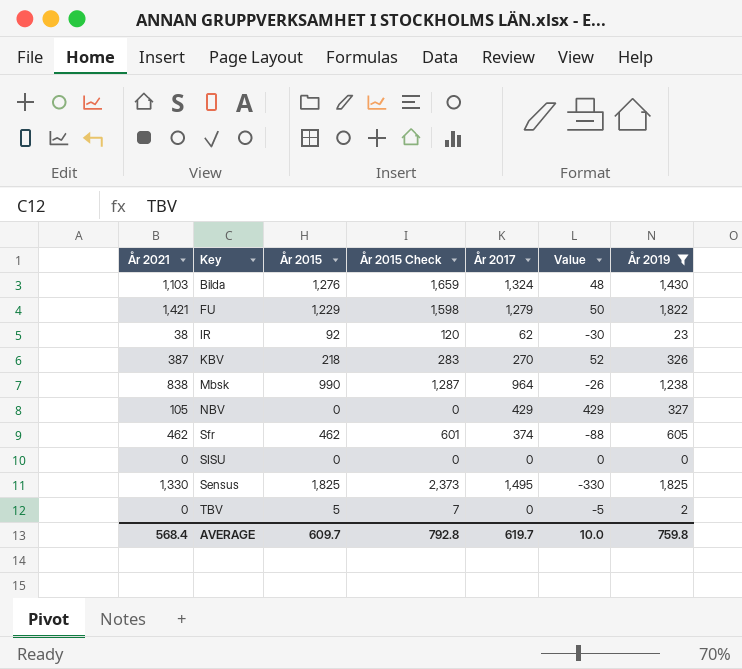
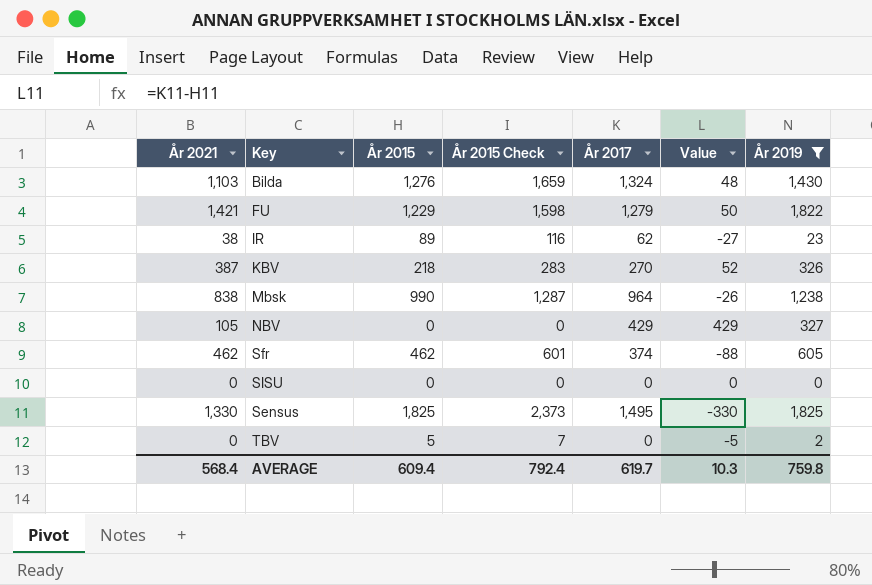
IR | År 2015: 92 -> 89
IR | År 2015 Check: 120 -> 116
IR | Value: -30 -> -27
AVERAGE | År 2015: 609.7 -> 609.4
AVERAGE | År 2015 Check: 792.8 -> 792.4
AVERAGE | Value: 10.0 -> 10.3

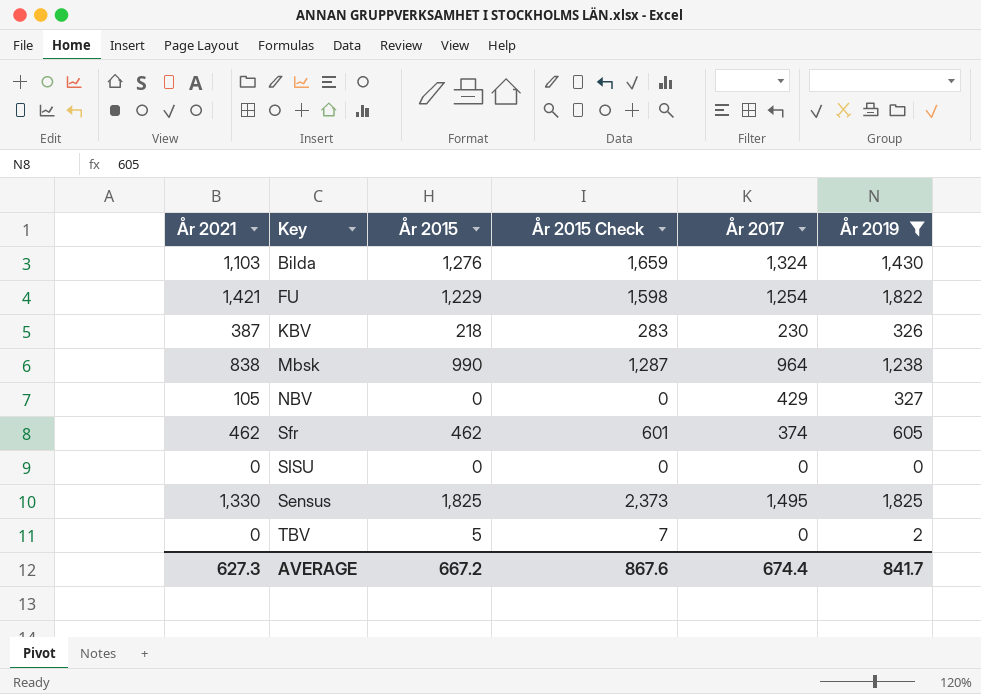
column Value | formula: [År 2017] - [År 2015] -> none
row IR: 38 | 89 | 116 | 62 | -27 | 23 -> none
FU | År 2017: 1,279 -> 1,254
KBV | År 2017: 270 -> 230
AVERAGE | År 2021: 568.4 -> 627.3
AVERAGE | År 2015: 609.4 -> 667.2
AVERAGE | År 2015 Check: 792.4 -> 867.6
AVERAGE | År 2017: 619.7 -> 674.4
AVERAGE | År 2019: 759.8 -> 841.7

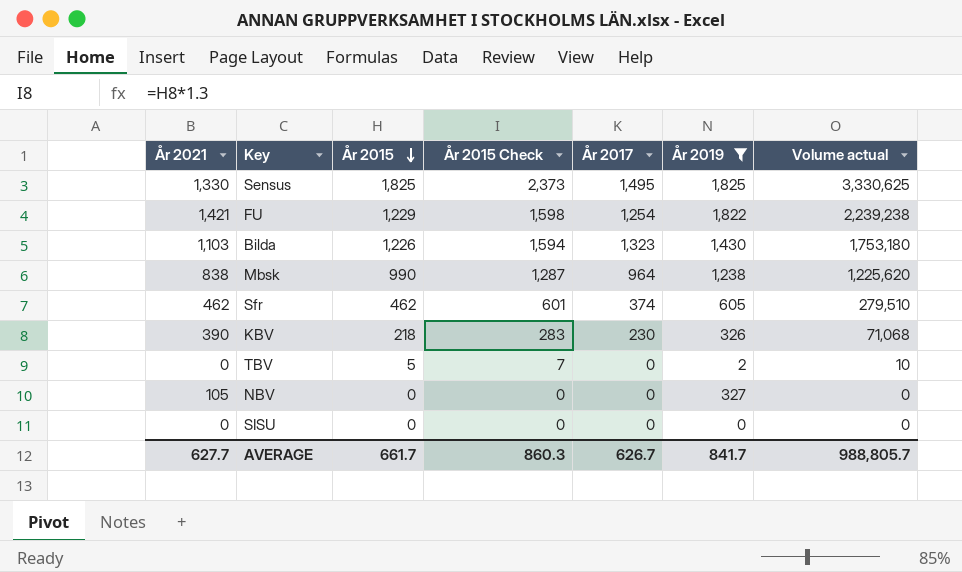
row order: none -> År 2015 descending
column Volume actual | formula: none -> [År 2015] * [År 2019]
Bilda | År 2015: 1,276 -> 1,226
Bilda | År 2015 Check: 1,659 -> 1,594
Bilda | År 2017: 1,324 -> 1,323
KBV | År 2021: 387 -> 390
NBV | År 2017: 429 -> 0
AVERAGE | År 2021: 627.3 -> 627.7
AVERAGE | År 2015: 667.2 -> 661.7
AVERAGE | År 2015 Check: 867.6 -> 860.3
AVERAGE | År 2017: 674.4 -> 626.7

